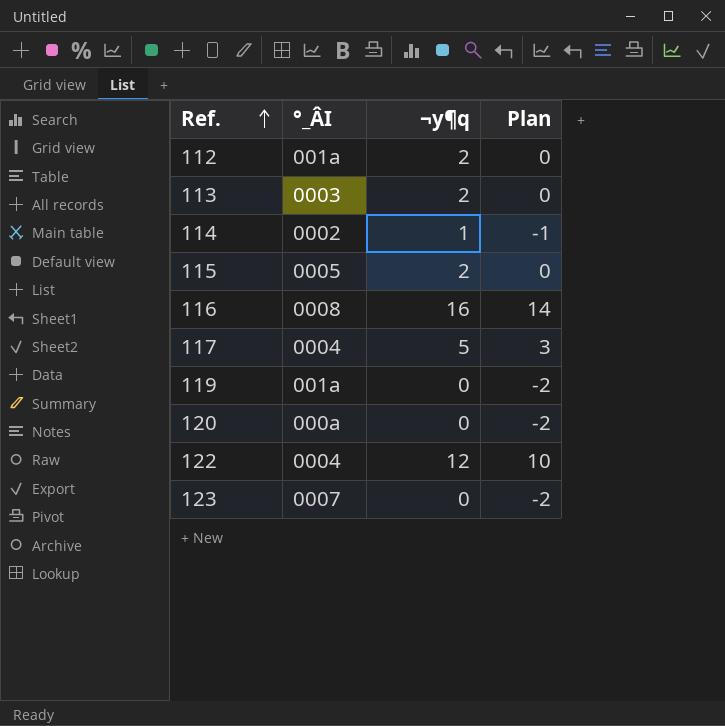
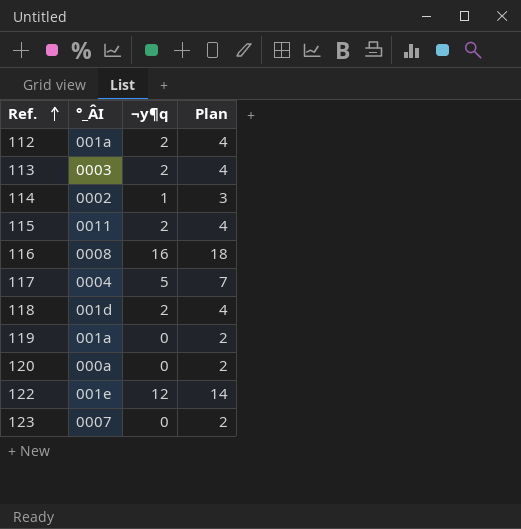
column Plan | formula: [¬y¶q] - 2 -> [¬y¶q] + 2
115 | °_ÂI: 0005 -> 0011
row 118: none -> 001d | 2 | 4
122 | °_ÂI: 0004 -> 001e

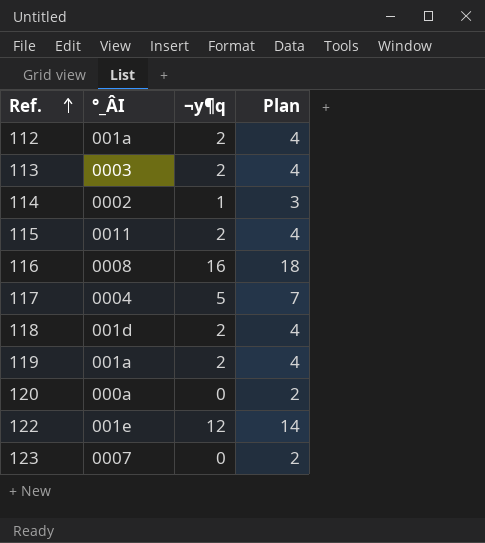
119 | ¬y¶q: 0 -> 2
119 | Plan: 2 -> 4

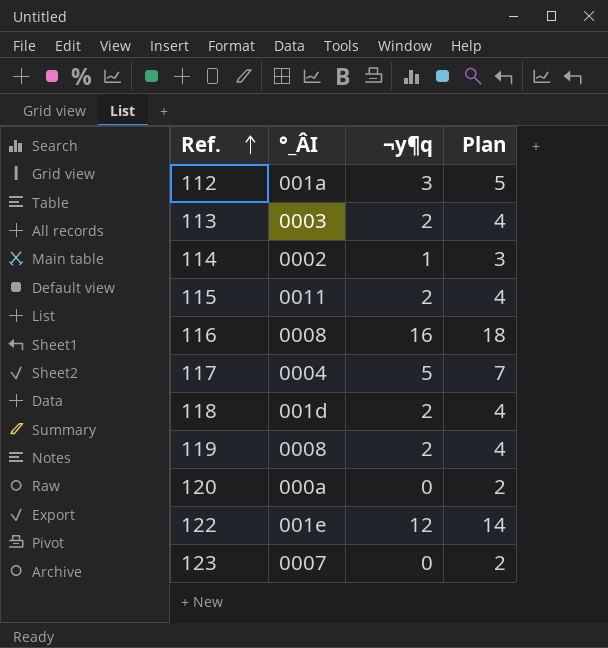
112 | ¬y¶q: 2 -> 3
112 | Plan: 4 -> 5
119 | °_ÂI: 001a -> 0008

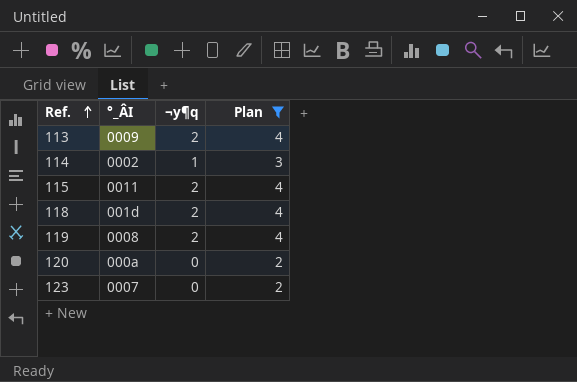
filter: none -> Plan <= 4
113 | °_ÂI: 0003 -> 0009

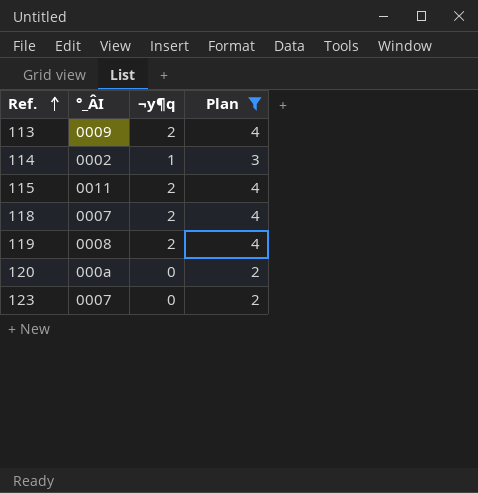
118 | °_ÂI: 001d -> 0007

